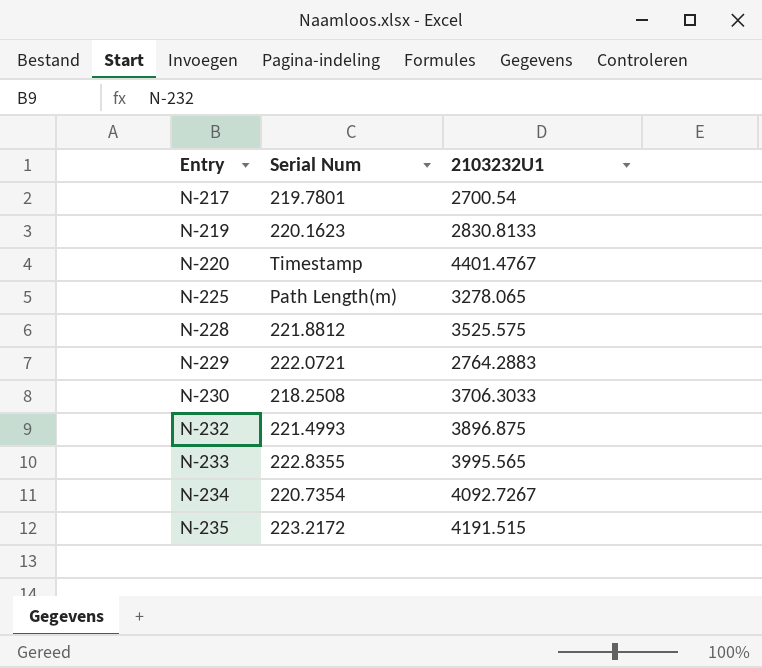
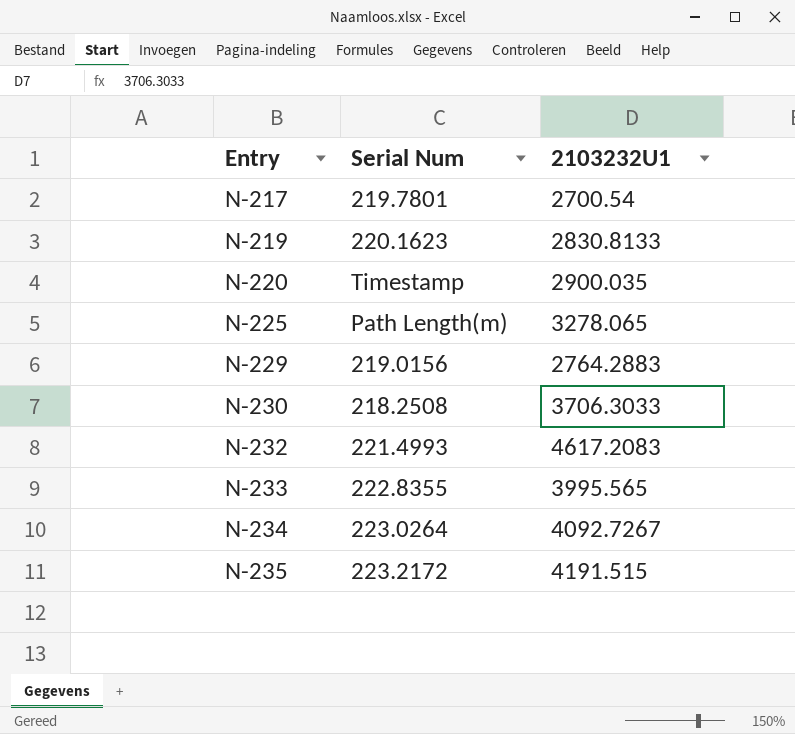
row N-228: 221.8812 | 3525.575 -> none
N-220 | 2103232U1: 4401.4767 -> 2900.035
N-229 | Serial Num: 222.0721 -> 219.0156
N-232 | 2103232U1: 3896.875 -> 4617.2083
N-234 | Serial Num: 220.7354 -> 223.0264

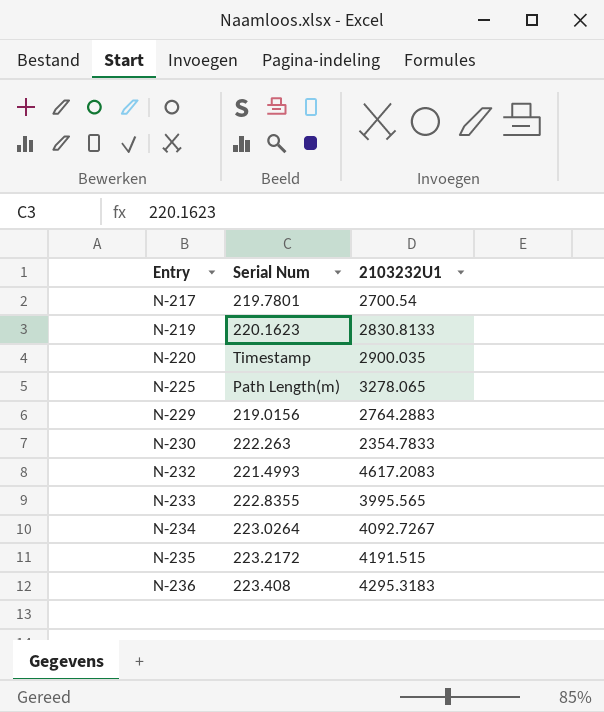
N-230 | Serial Num: 218.2508 -> 222.263
N-230 | 2103232U1: 3706.3033 -> 2354.7833
row N-236: none -> 223.408 | 4295.3183

